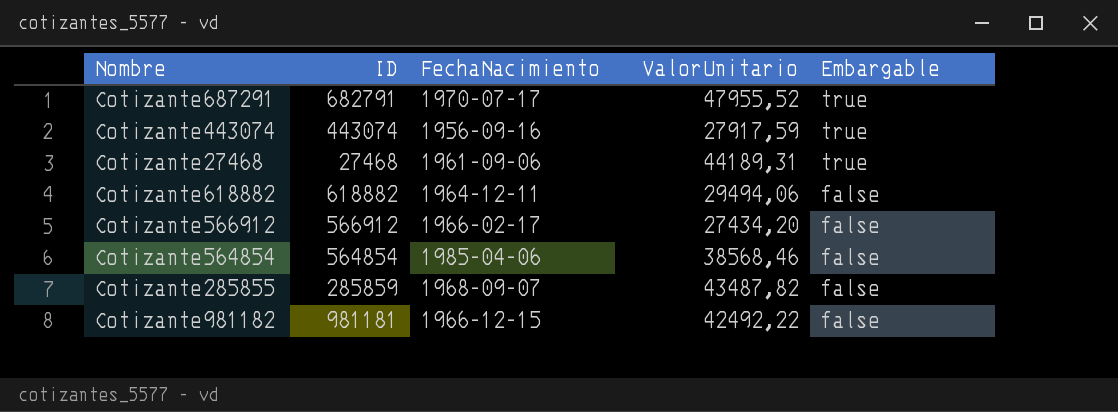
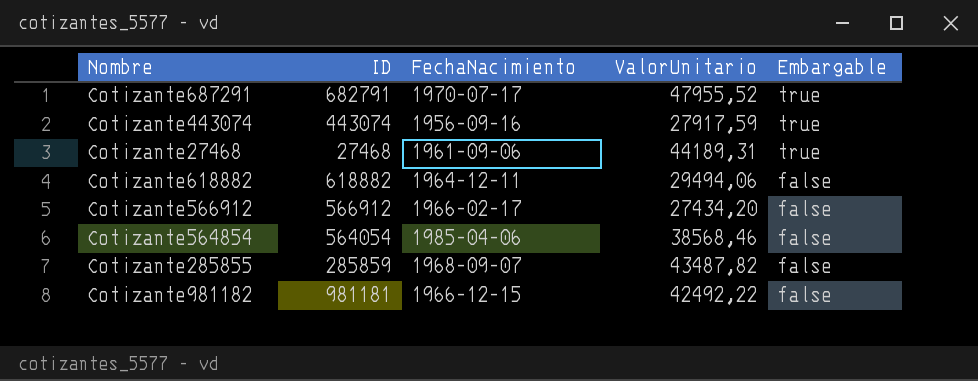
Cotizante564854 | ID: 564854 -> 564054

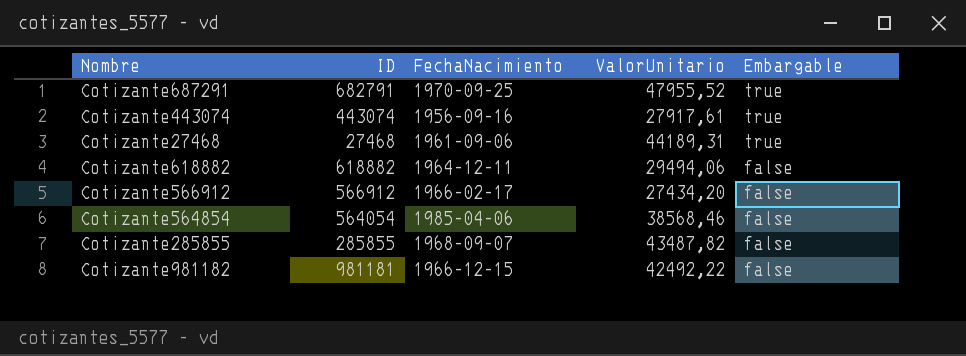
Cotizante687291 | FechaNacimiento: 1970-07-17 -> 1970-09-25
Cotizante443074 | ValorUnitario: 27917,59 -> 27917,61
Cotizante285855 | ID: 285859 -> 285855

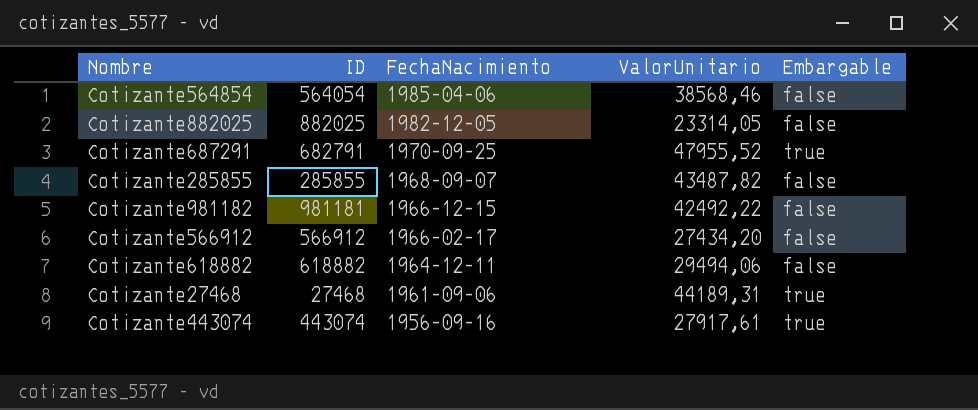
row order: Embargable descending -> FechaNacimiento descending
row Cotizante882025: none -> 882025 | 1982-12-05 | 23314,05 | false

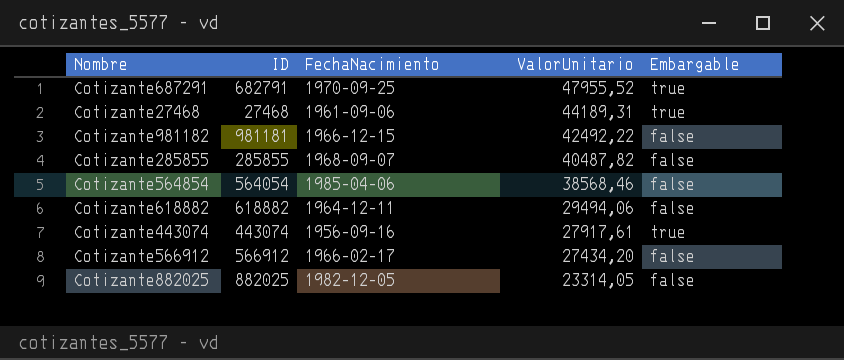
row order: FechaNacimiento descending -> ValorUnitario descending
Cotizante285855 | ValorUnitario: 43487,82 -> 40487,82

